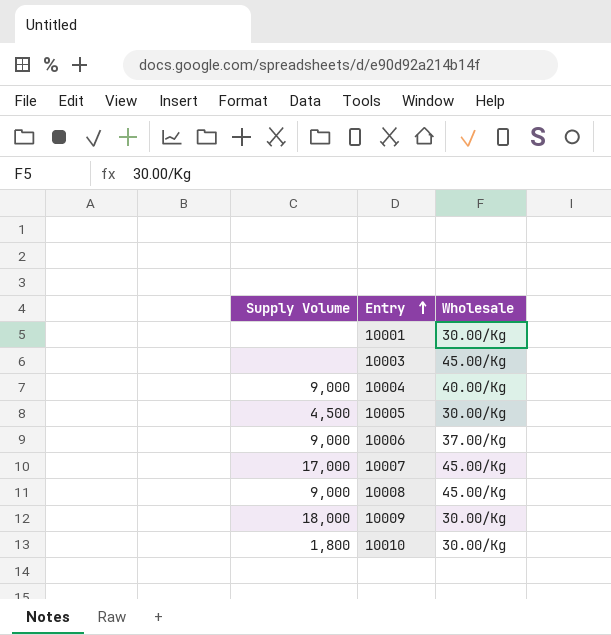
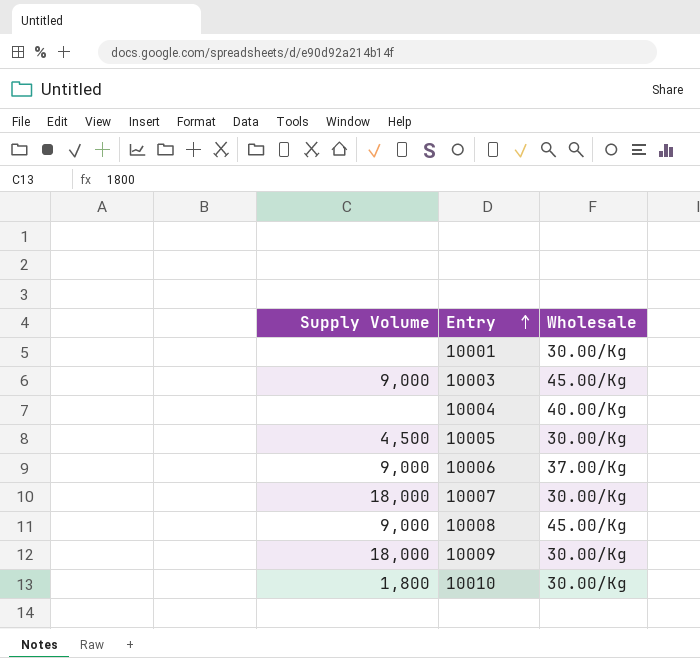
10003 | Supply Volume: none -> 9,000
10004 | Supply Volume: 9,000 -> none
10007 | Supply Volume: 17,000 -> 18,000
10007 | Wholesale: 45.00/Kg -> 30.00/Kg

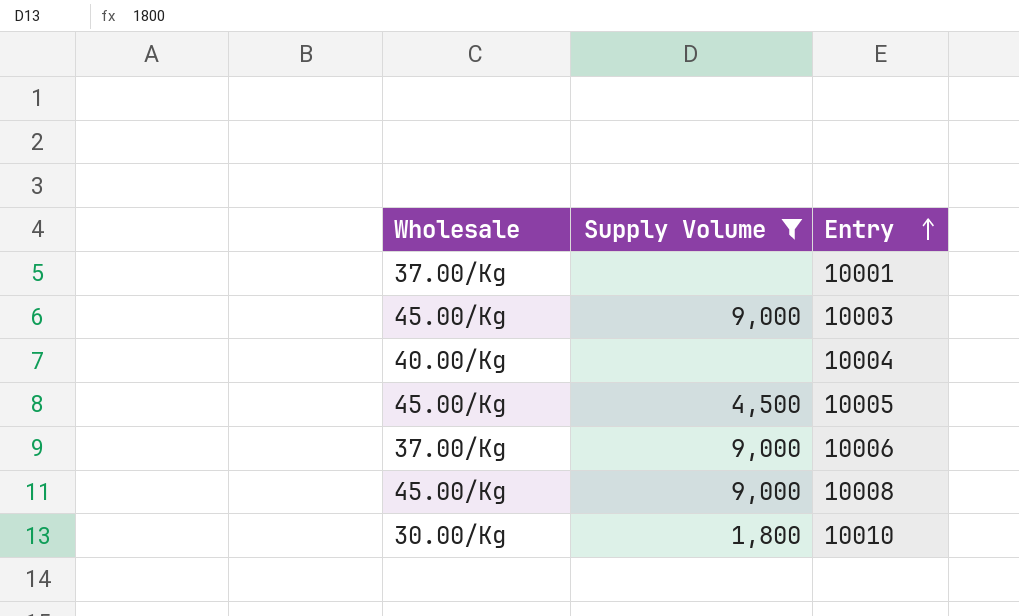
filter: none -> Supply Volume != 18,000
column Wholesale | position: 3 -> 1
10001 | Wholesale: 30.00/Kg -> 37.00/Kg
10005 | Wholesale: 30.00/Kg -> 45.00/Kg

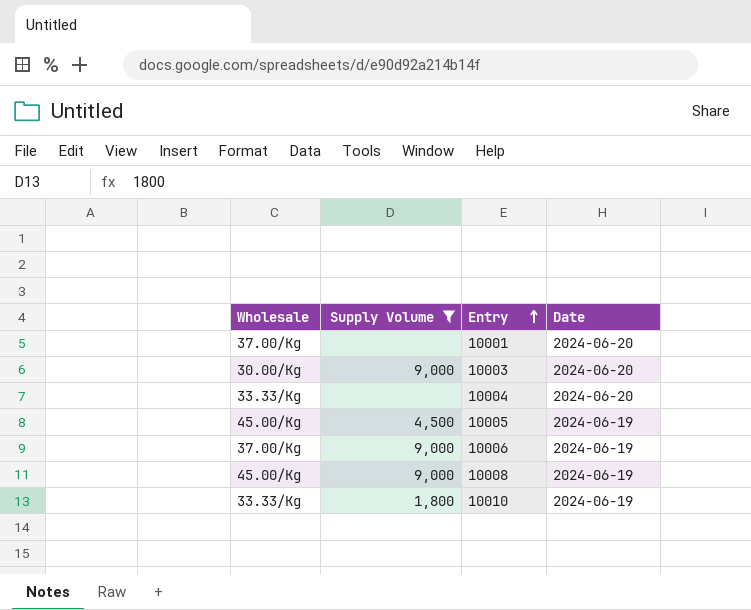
column Date | position: none -> 4
10003 | Wholesale: 45.00/Kg -> 30.00/Kg
10004 | Wholesale: 40.00/Kg -> 33.33/Kg
10010 | Wholesale: 30.00/Kg -> 33.33/Kg

